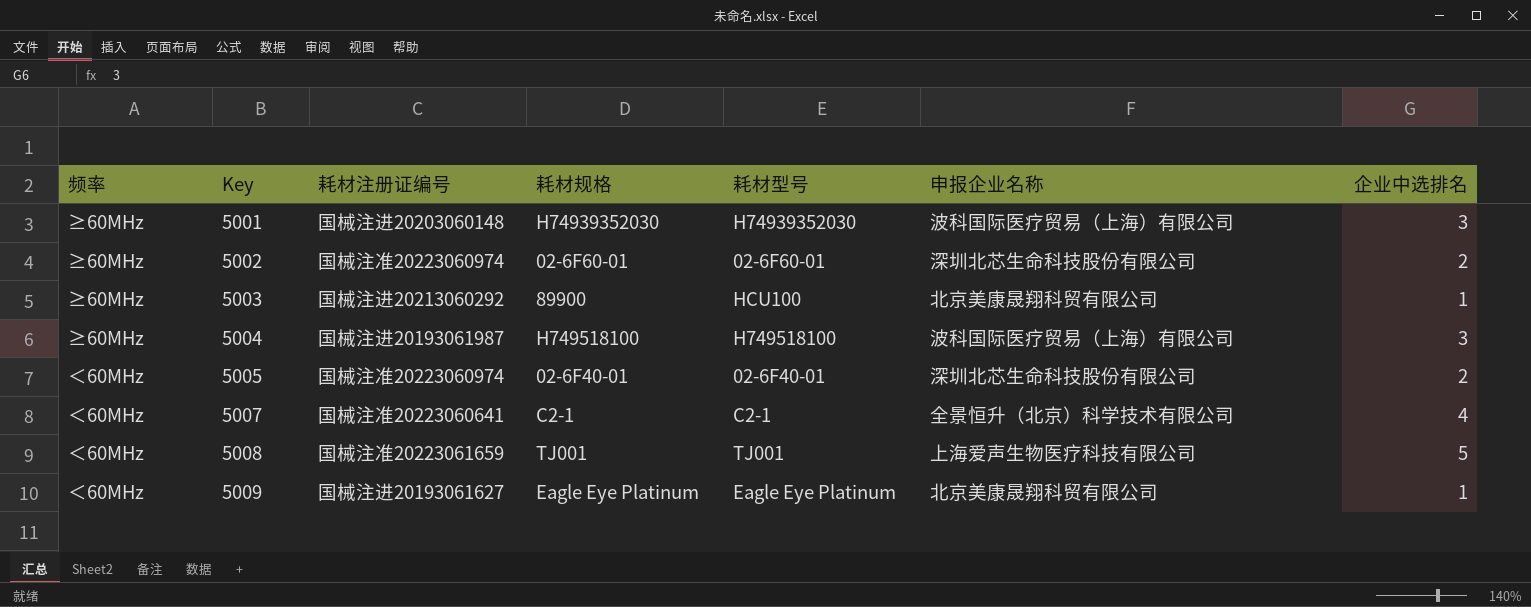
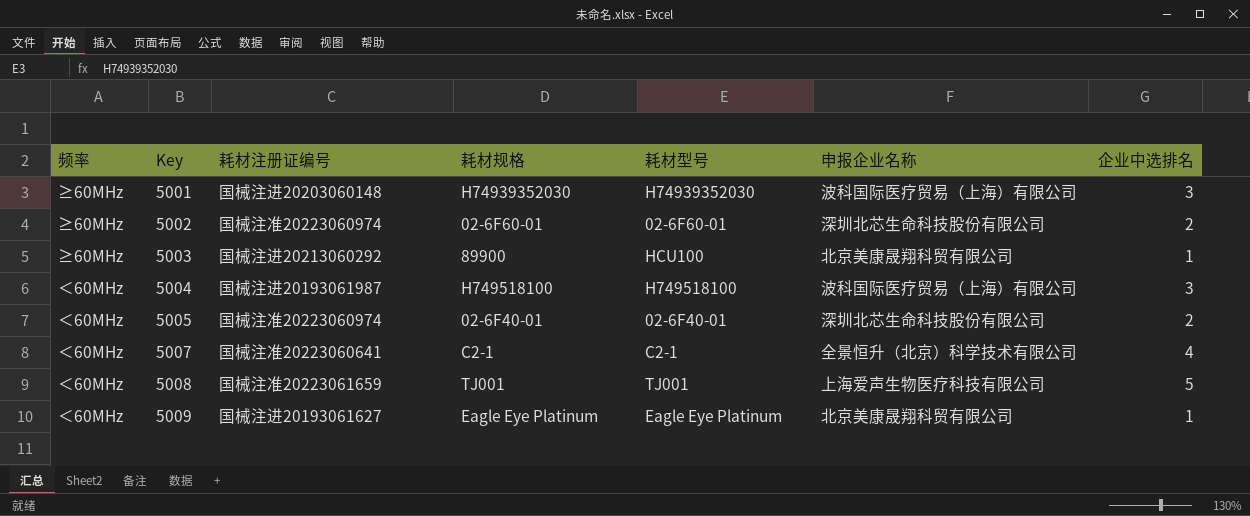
5004 | 频率: ≥60MHz -> ＜60MHz

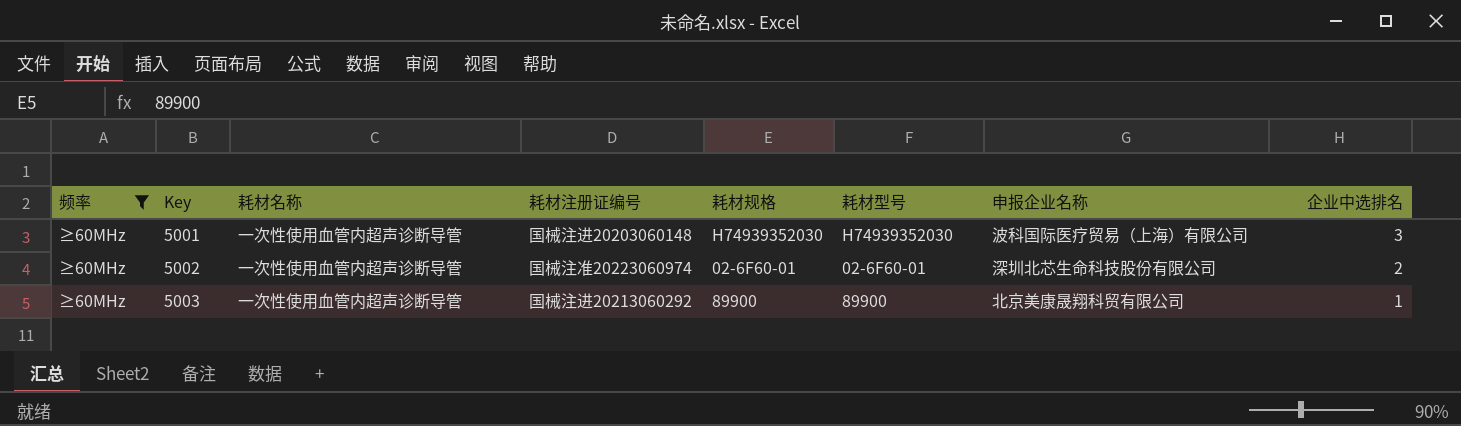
filter: none -> 频率 = ≥60MHz
column 耗材名称 | position: none -> 3
5003 | 耗材型号: HCU100 -> 89900

